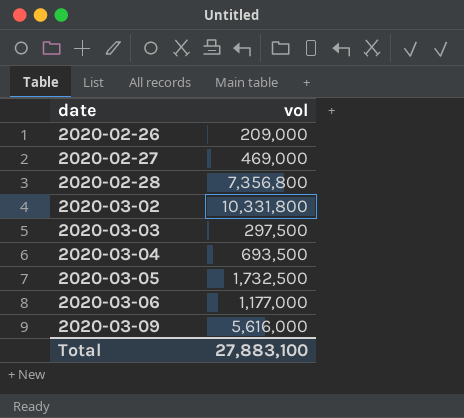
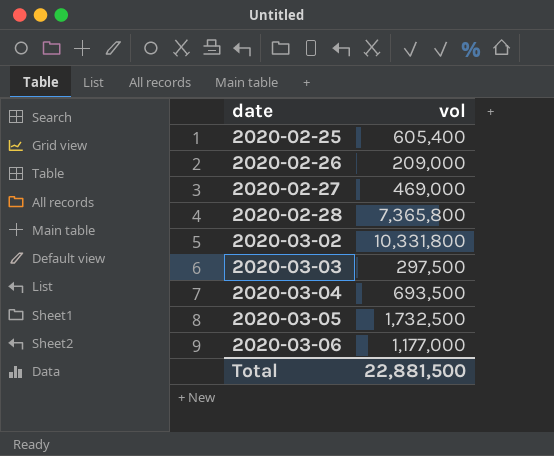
row 2020-03-09: 5,616,000 -> none
row 2020-02-25: none -> 605,400
2020-02-28 | vol: 7,356,800 -> 7,365,800
Total | vol: 27,883,100 -> 22,881,500

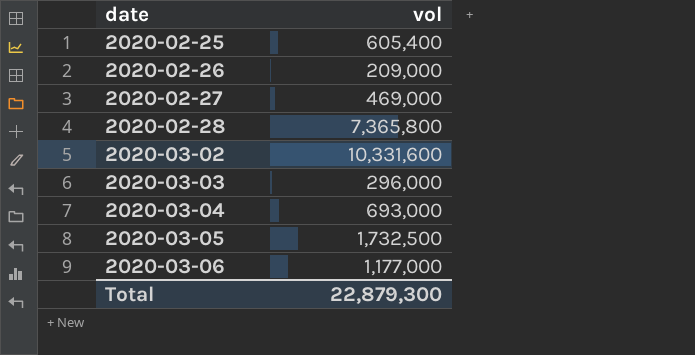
2020-03-02 | vol: 10,331,800 -> 10,331,600
2020-03-03 | vol: 297,500 -> 296,000
2020-03-04 | vol: 693,500 -> 693,000
Total | vol: 22,881,500 -> 22,879,300

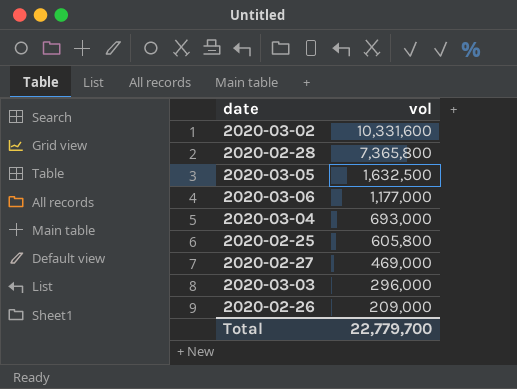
row order: date ascending -> vol descending
2020-03-05 | vol: 1,732,500 -> 1,632,500
2020-02-25 | vol: 605,400 -> 605,800
Total | vol: 22,879,300 -> 22,779,700

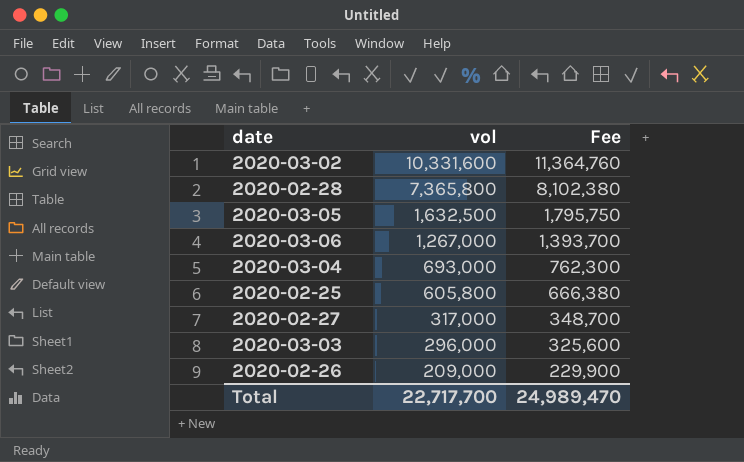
column Fee | formula: none -> [vol] * 1.1
2020-03-06 | vol: 1,177,000 -> 1,267,000
2020-02-27 | vol: 469,000 -> 317,000
Total | vol: 22,779,700 -> 22,717,700

